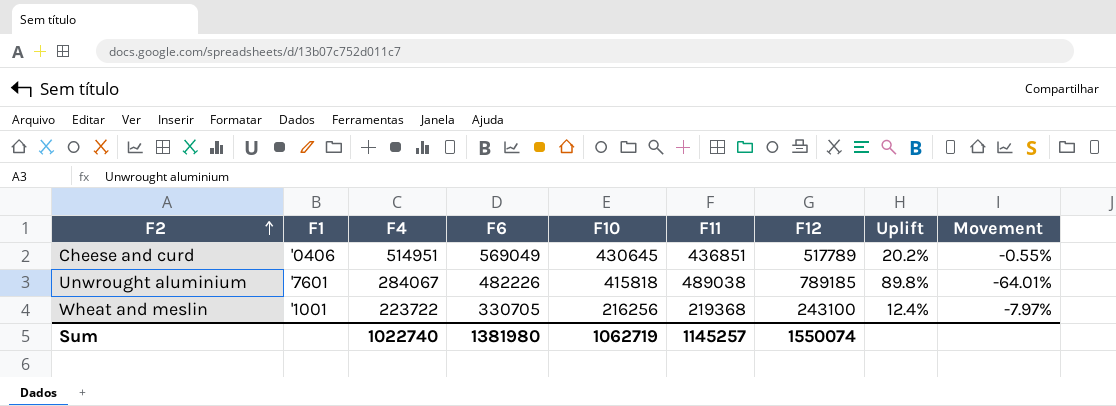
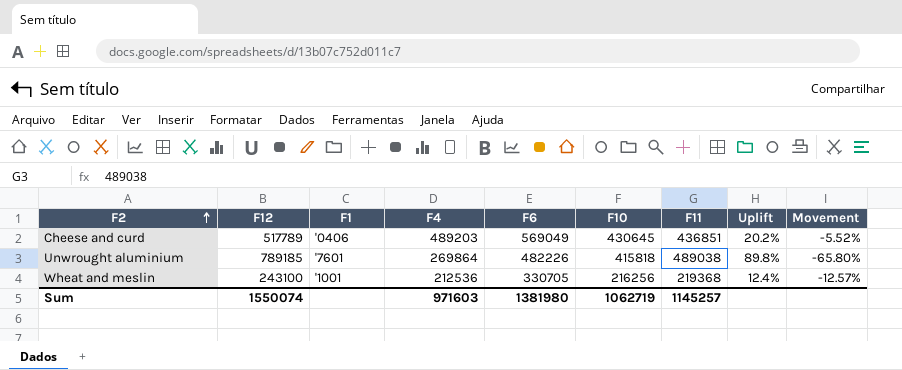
column F12 | position: 7 -> 2
Cheese and curd | F4: 514951 -> 489203
Cheese and curd | Movement: -0.55% -> -5.52%
Unwrought aluminium | F4: 284067 -> 269864
Unwrought aluminium | Movement: -64.01% -> -65.80%
Wheat and meslin | F4: 223722 -> 212536
Wheat and meslin | Movement: -7.97% -> -12.57%
Sum | F4: 1022740 -> 971603

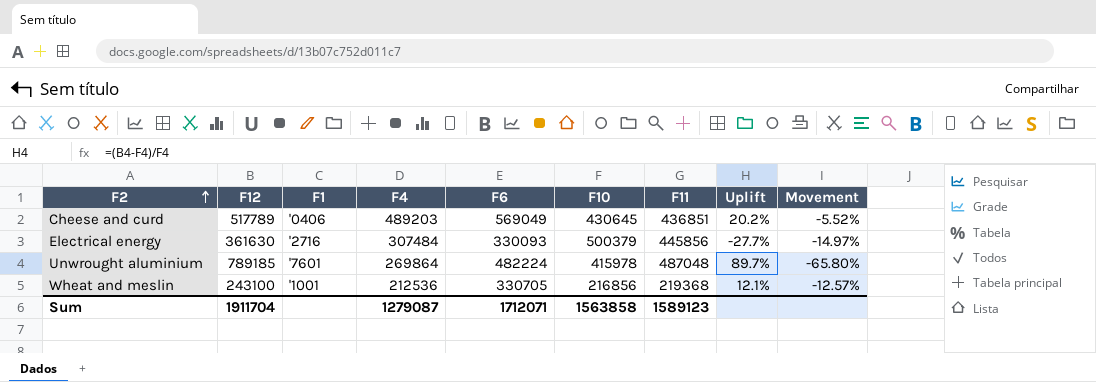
row Electrical energy: none -> 361630 | '2716 | 307484 | 330093 | 500379 | 445856 | -27.7% | -14.97%
Unwrought aluminium | F6: 482226 -> 482224
Unwrought aluminium | F10: 415818 -> 415978
Unwrought aluminium | F11: 489038 -> 487048
Unwrought aluminium | Uplift: 89.8% -> 89.7%
Wheat and meslin | F10: 216256 -> 216856
Wheat and meslin | Uplift: 12.4% -> 12.1%
Sum | F12: 1550074 -> 1911704
Sum | F4: 971603 -> 1279087
Sum | F6: 1381980 -> 1712071
Sum | F10: 1062719 -> 1563858
Sum | F11: 1145257 -> 1589123

